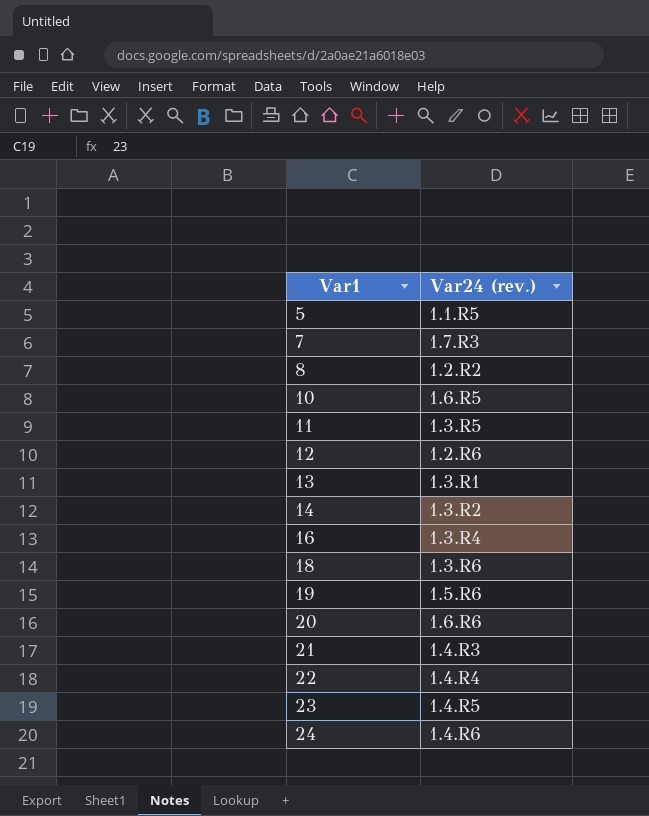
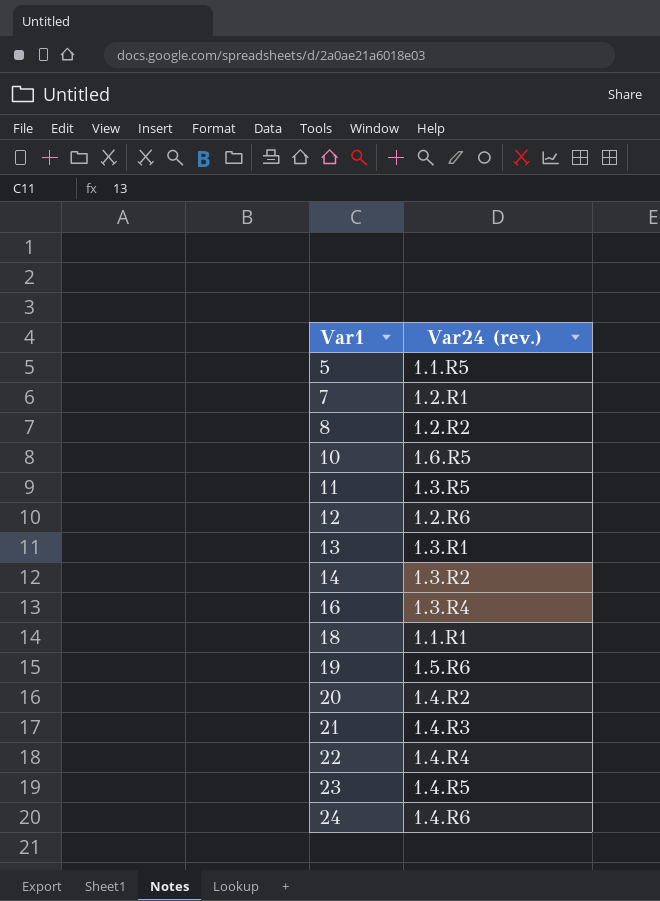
7 | Var24 (rev.): 1.7.R3 -> 1.2.R1
18 | Var24 (rev.): 1.3.R6 -> 1.1.R1
20 | Var24 (rev.): 1.6.R6 -> 1.4.R2

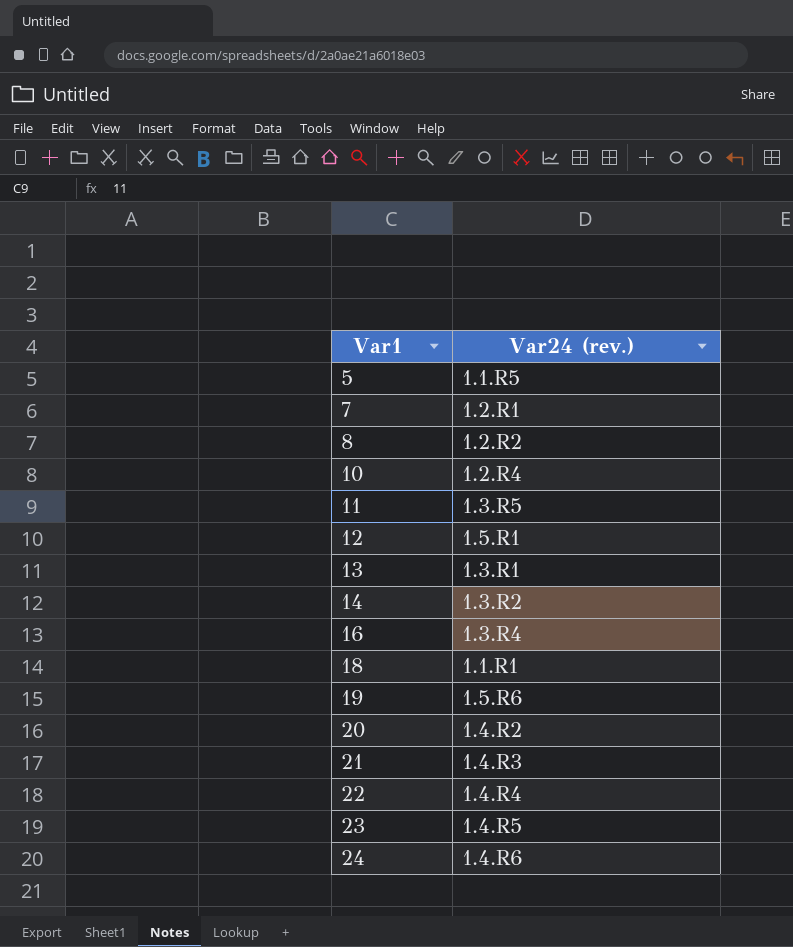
10 | Var24 (rev.): 1.6.R5 -> 1.2.R4
12 | Var24 (rev.): 1.2.R6 -> 1.5.R1

